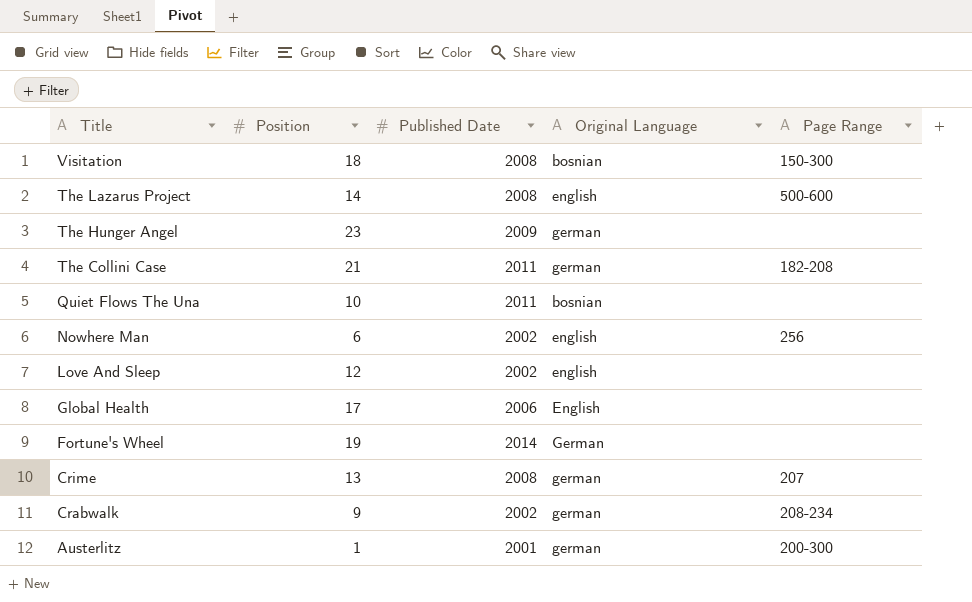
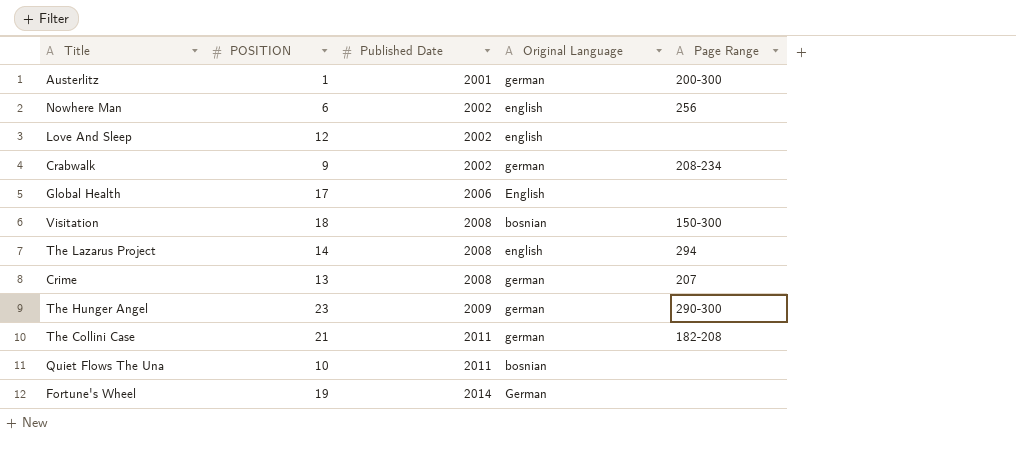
row order: Title descending -> Published Date ascending
column name: Position -> POSITION
The Lazarus Project | Page Range: 500-600 -> 294
The Hunger Angel | Page Range: none -> 290-300

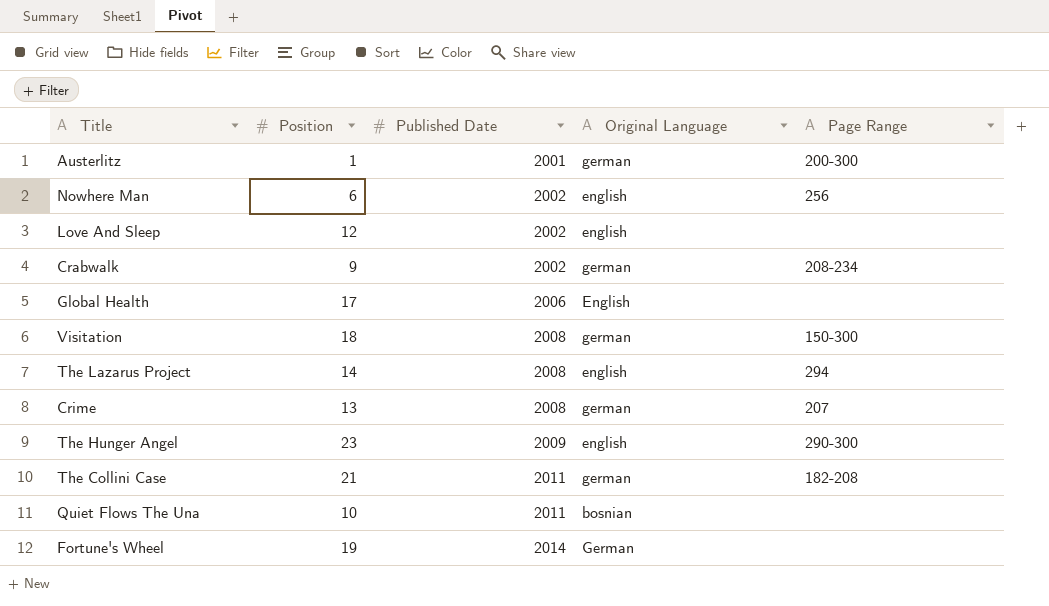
column name: POSITION -> Position
Visitation | Original Language: bosnian -> german
The Hunger Angel | Original Language: german -> english

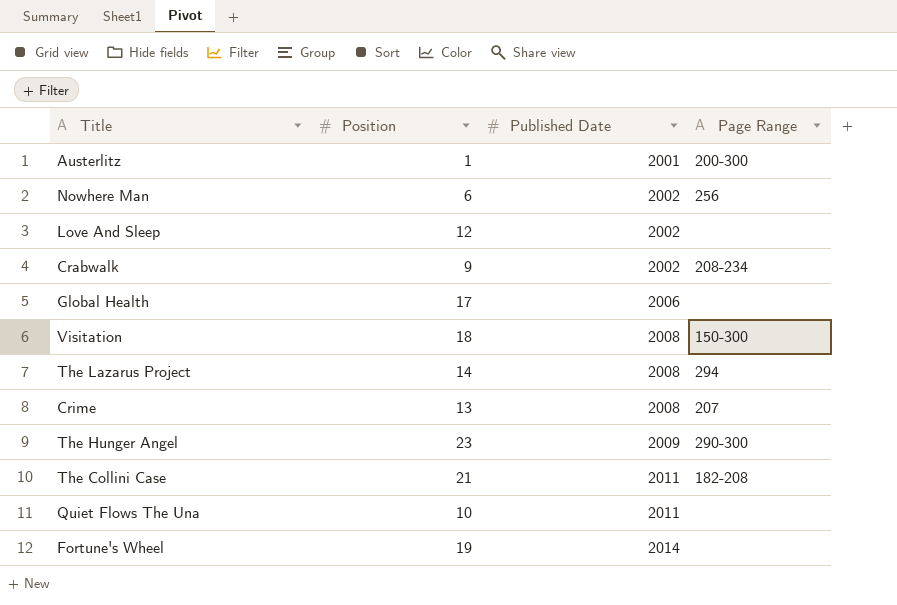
column Original Language | position: 4 -> none

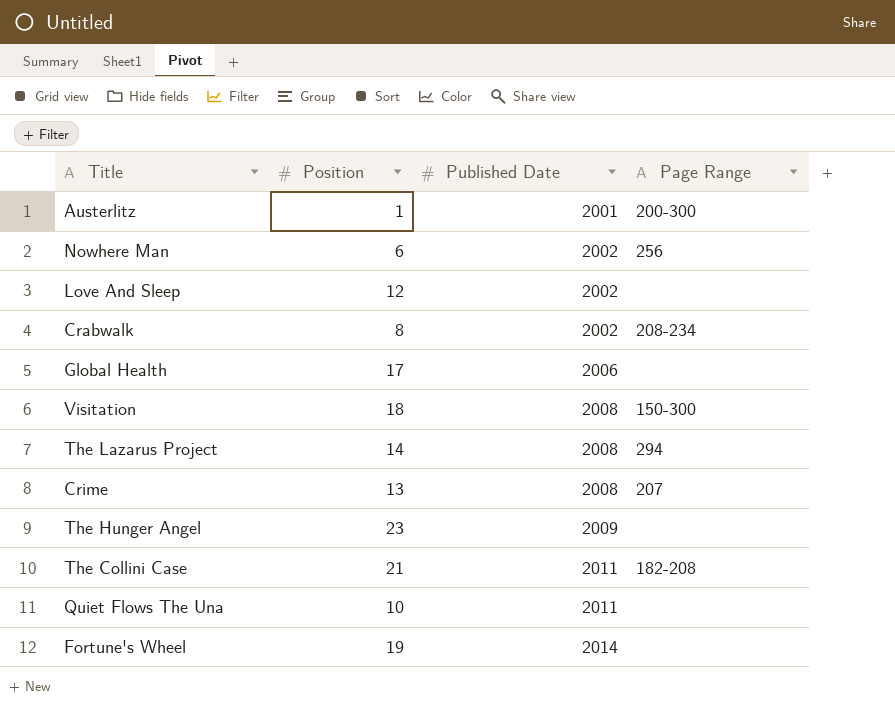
Crabwalk | Position: 9 -> 8
The Hunger Angel | Page Range: 290-300 -> none

